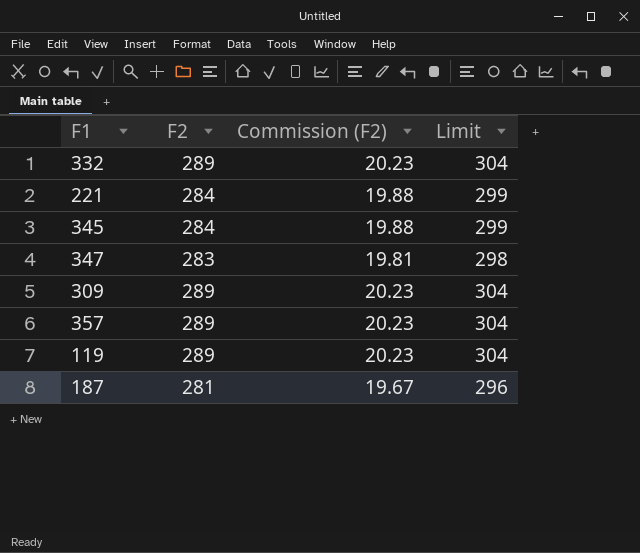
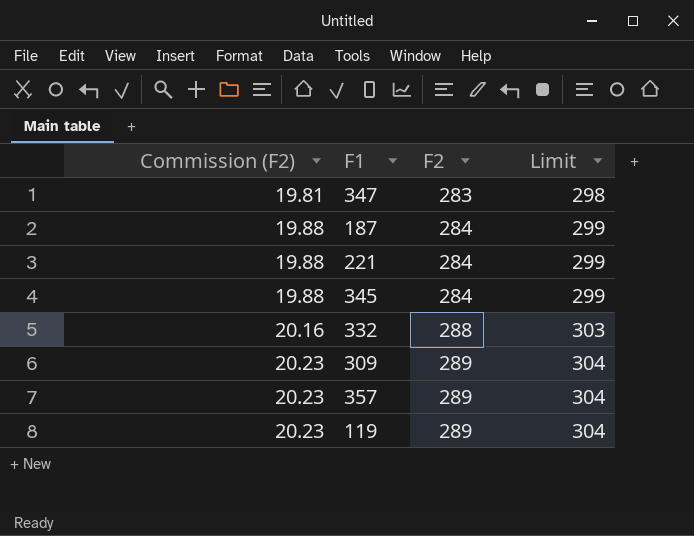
row order: none -> Commission (F2) ascending
column Commission (F2) | position: 3 -> 1
187 | Commission (F2): 19.67 -> 19.88
187 | F2: 281 -> 284
187 | Limit: 296 -> 299
332 | Commission (F2): 20.23 -> 20.16
332 | F2: 289 -> 288
332 | Limit: 304 -> 303

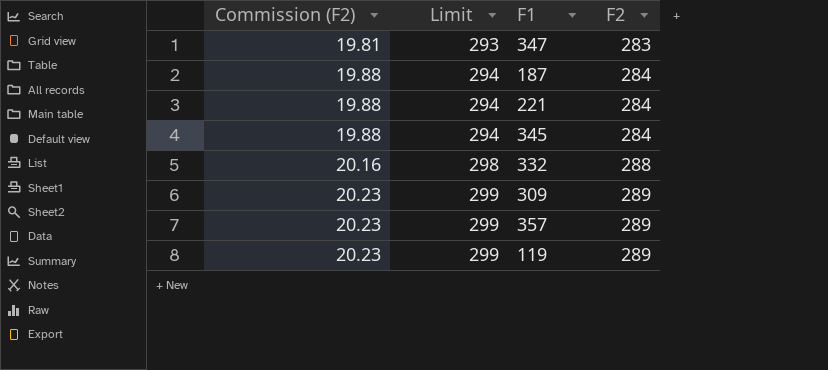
column Limit | formula: [F2] + 15 -> [F2] + 10
column Limit | position: 4 -> 2

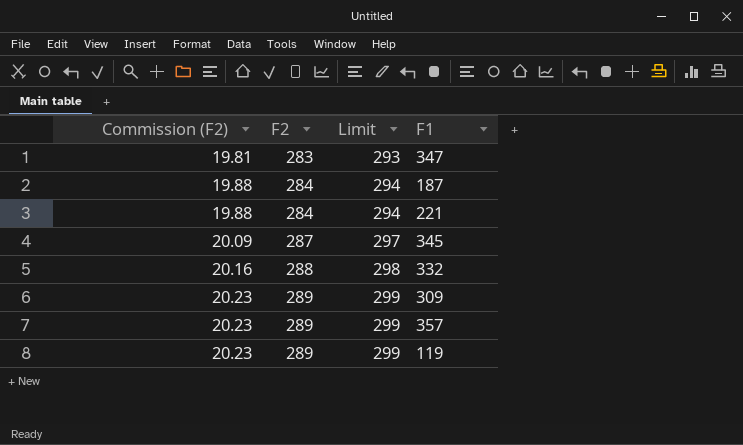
column F2 | position: 4 -> 2
345 | Commission (F2): 19.88 -> 20.09
345 | F2: 284 -> 287
345 | Limit: 294 -> 297

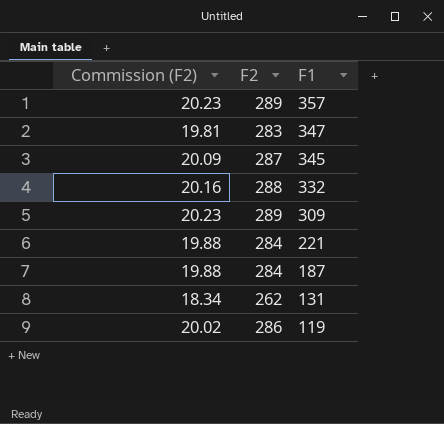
row order: Commission (F2) ascending -> F1 descending
column Limit | formula: [F2] + 10 -> none
row 131: none -> 18.34 | 262
119 | Commission (F2): 20.23 -> 20.02
119 | F2: 289 -> 286

